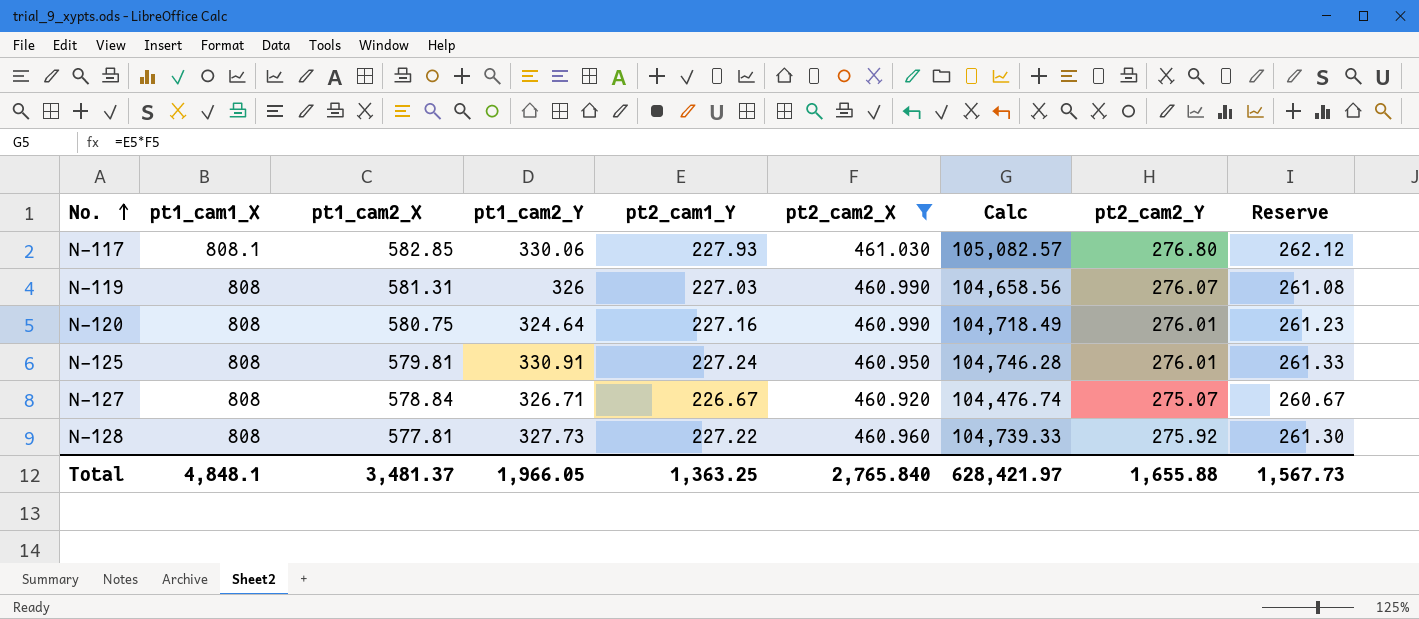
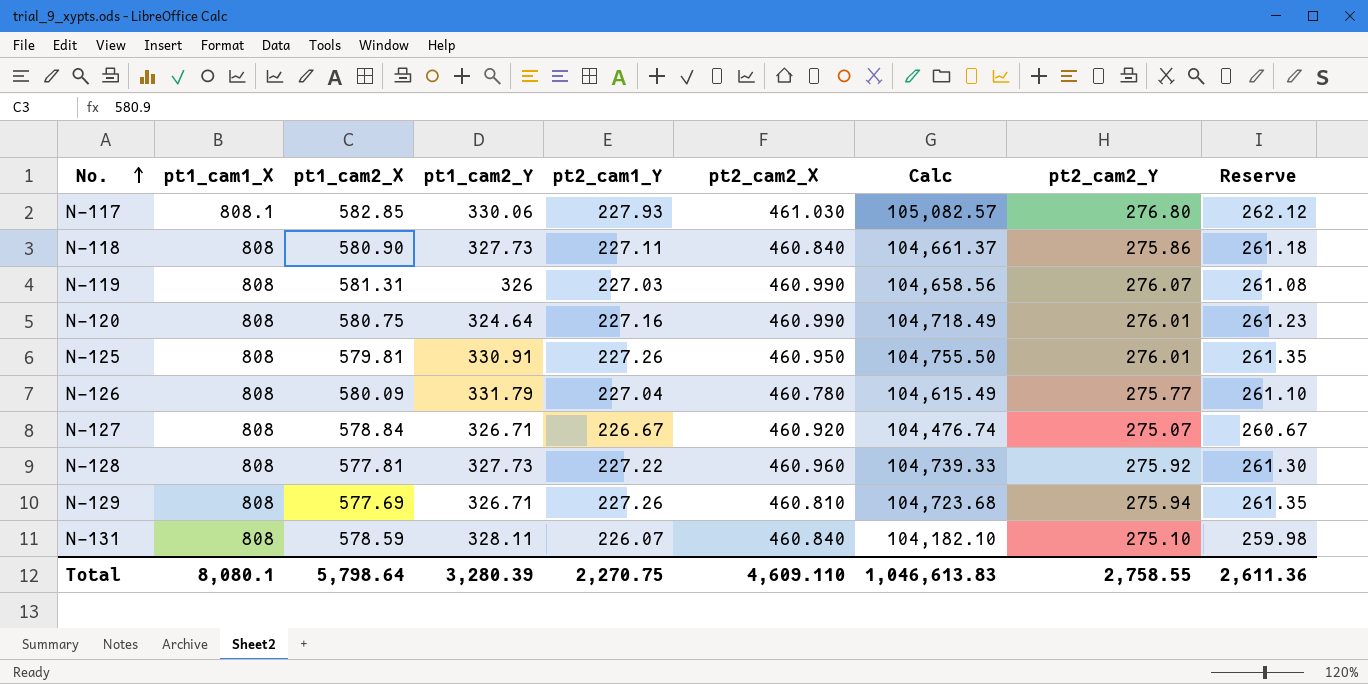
filter: pt2_cam2_X >= 460.920 -> none
N-125 | pt2_cam1_Y: 227.24 -> 227.26
N-125 | Calc: 104,746.28 -> 104,755.50
N-125 | Reserve: 261.33 -> 261.35
Total | pt1_cam1_X: 4,848.1 -> 8,080.1
Total | pt1_cam2_X: 3,481.37 -> 5,798.64
Total | pt1_cam2_Y: 1,966.05 -> 3,280.39
Total | pt2_cam1_Y: 1,363.25 -> 2,270.75
Total | pt2_cam2_X: 2,765.840 -> 4,609.110
Total | Calc: 628,421.97 -> 1,046,613.83
Total | pt2_cam2_Y: 1,655.88 -> 2,758.55
Total | Reserve: 1,567.73 -> 2,611.36

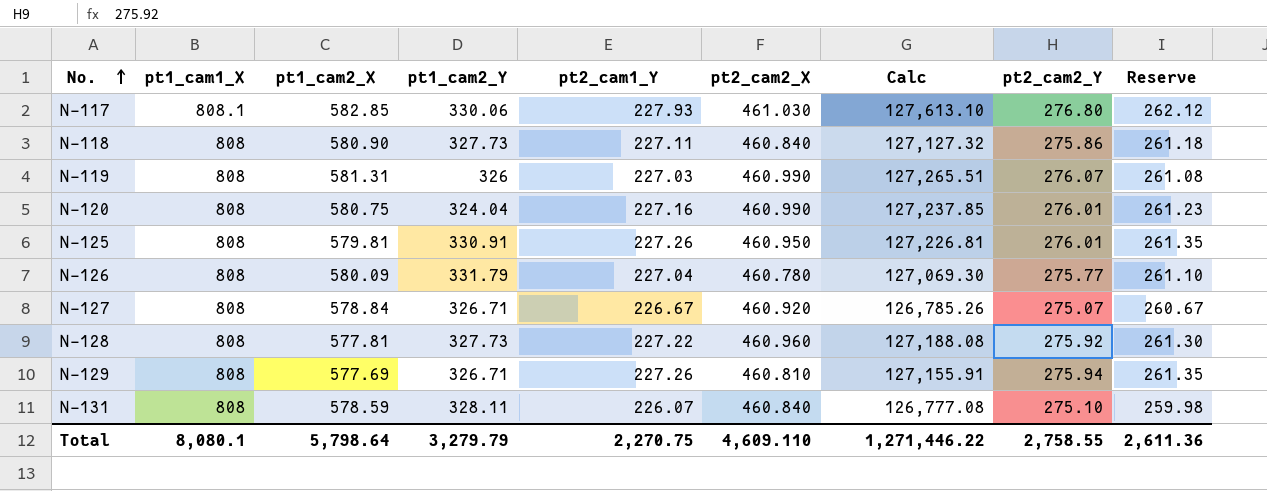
column Calc | formula: [pt2_cam1_Y] * [pt2_cam2_X] -> [pt2_cam2_X] * [pt2_cam2_Y]
N-120 | pt1_cam2_Y: 324.64 -> 324.04
Total | pt1_cam2_Y: 3,280.39 -> 3,279.79
Total | Calc: 1,046,613.83 -> 1,271,446.22

